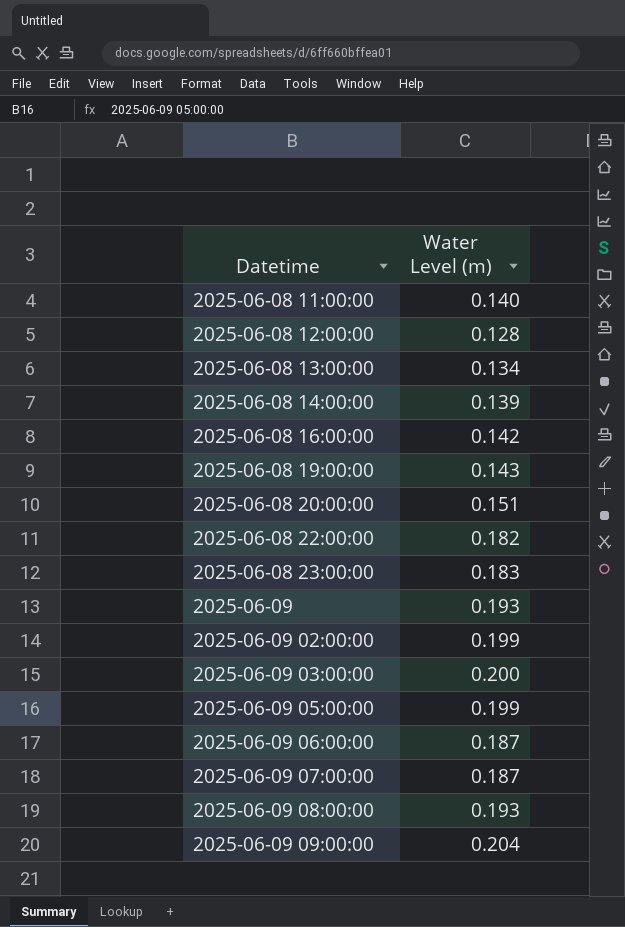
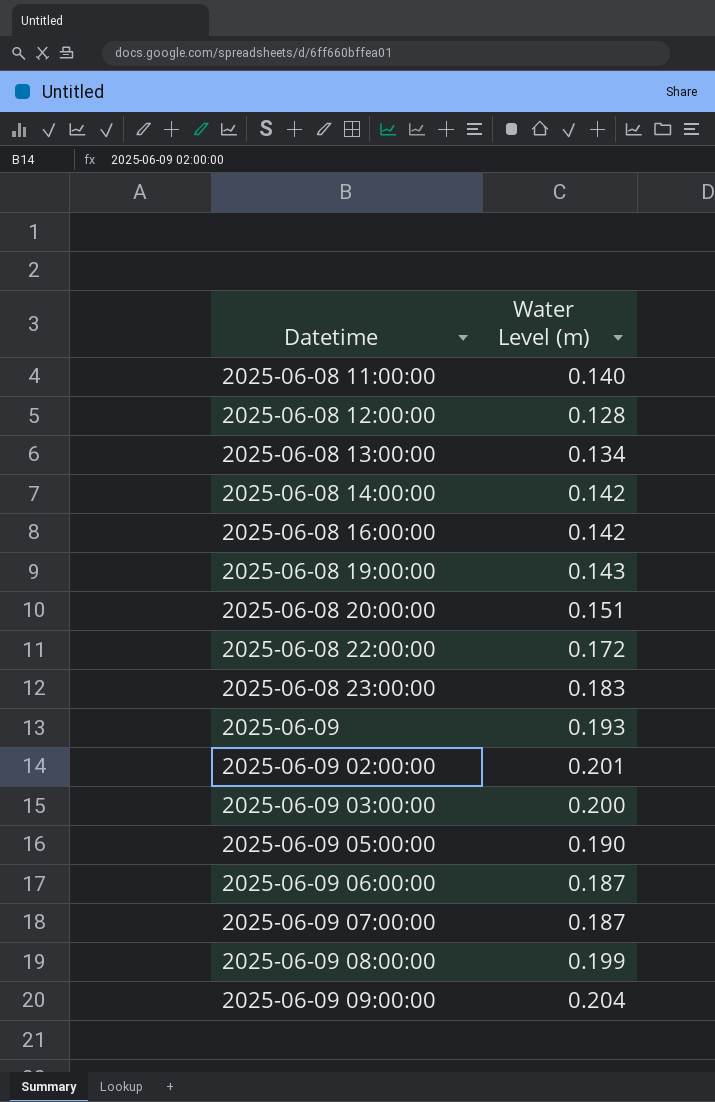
2025-06-08 14:00:00 | Water Level (m): 0.139 -> 0.142
2025-06-08 22:00:00 | Water Level (m): 0.182 -> 0.172
2025-06-09 02:00:00 | Water Level (m): 0.199 -> 0.201
2025-06-09 05:00:00 | Water Level (m): 0.199 -> 0.190
2025-06-09 08:00:00 | Water Level (m): 0.193 -> 0.199

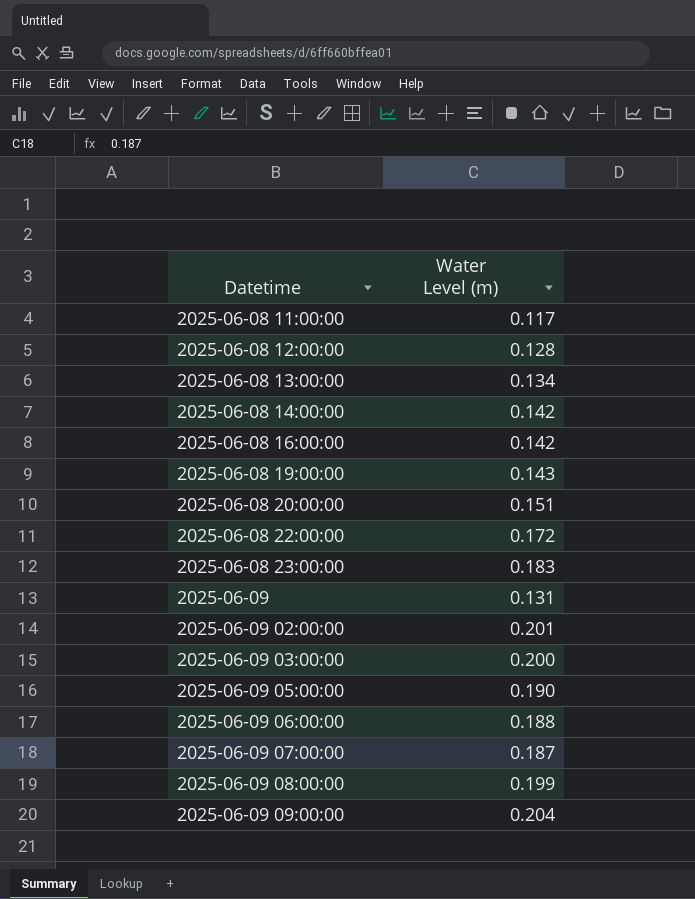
2025-06-08 11:00:00 | Water Level (m): 0.140 -> 0.117
2025-06-09 | Water Level (m): 0.193 -> 0.131
2025-06-09 06:00:00 | Water Level (m): 0.187 -> 0.188

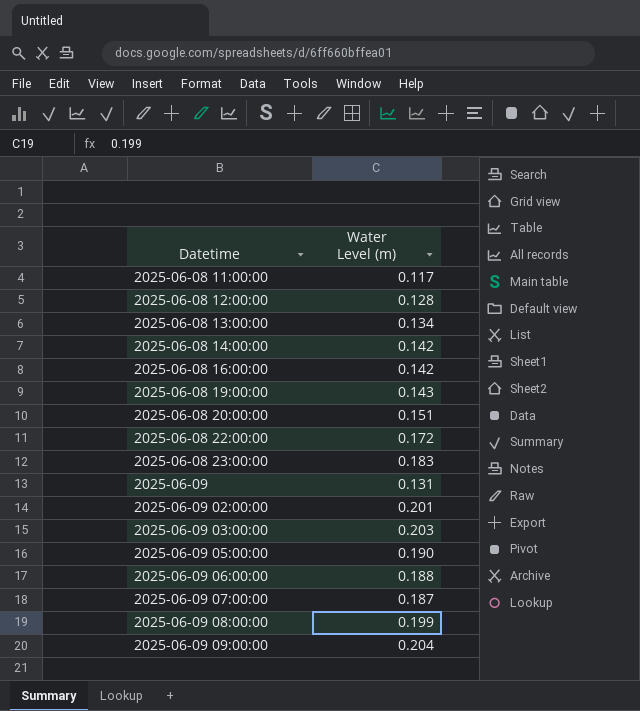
2025-06-09 03:00:00 | Water Level (m): 0.200 -> 0.203

